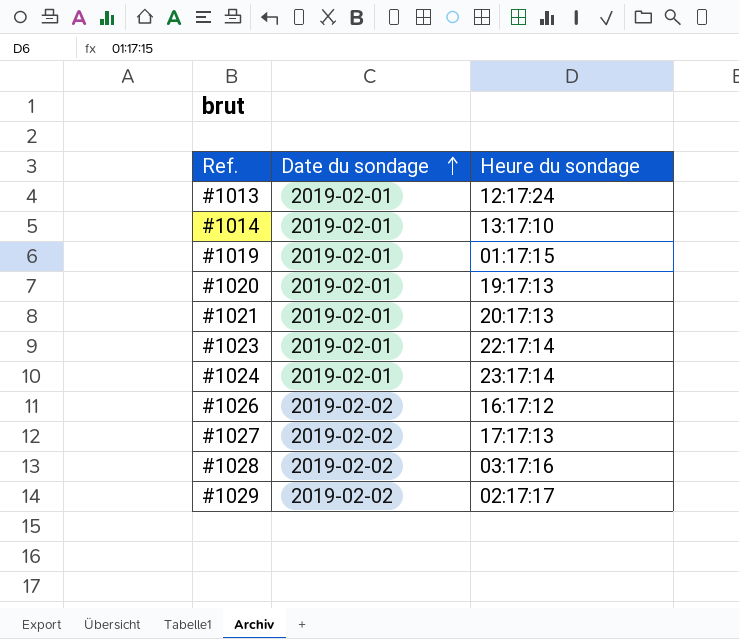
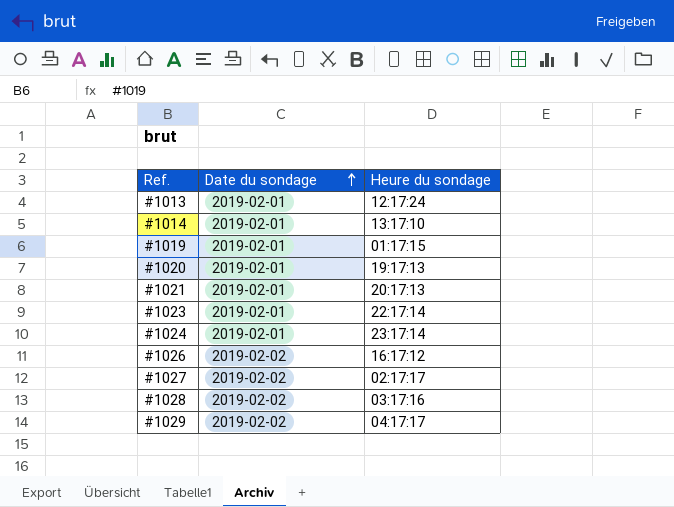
#1027 | Heure du sondage: 17:17:13 -> 02:17:17
#1029 | Heure du sondage: 02:17:17 -> 04:17:17

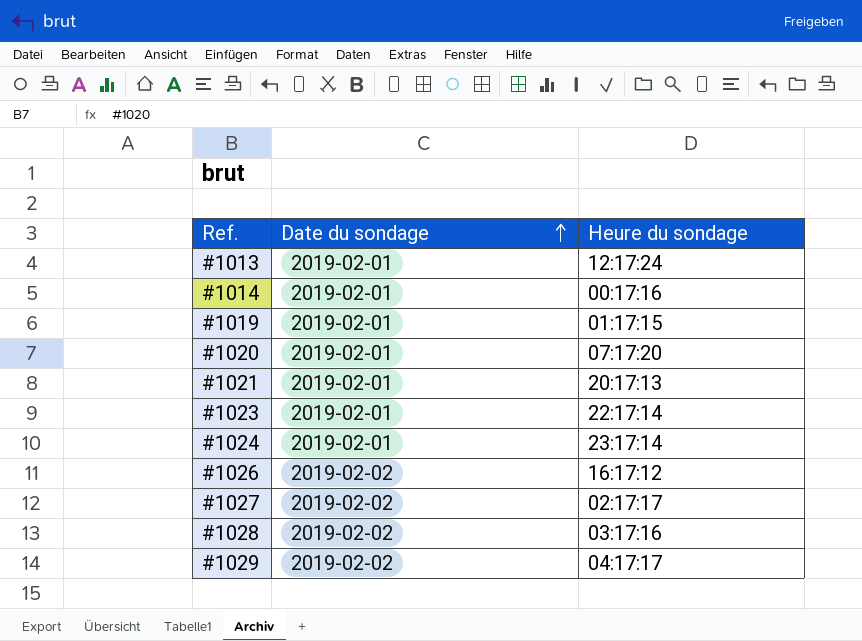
#1014 | Heure du sondage: 13:17:10 -> 00:17:16
#1020 | Heure du sondage: 19:17:13 -> 07:17:20

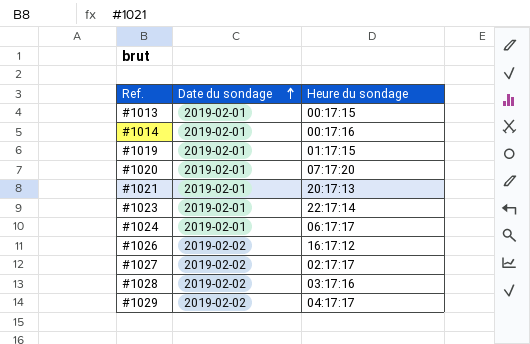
#1013 | Heure du sondage: 12:17:24 -> 00:17:15
#1024 | Heure du sondage: 23:17:14 -> 06:17:17

